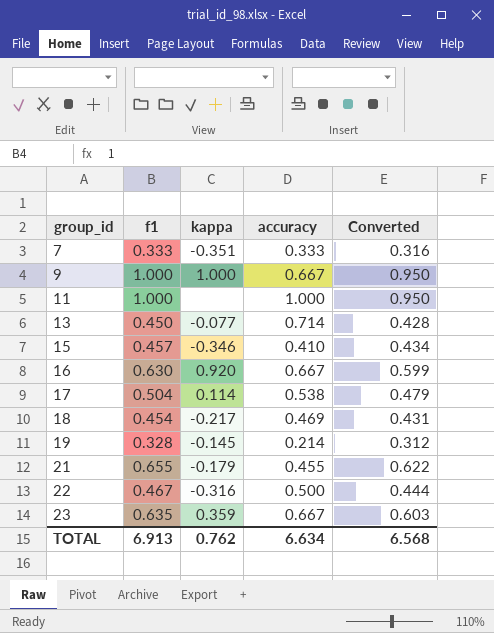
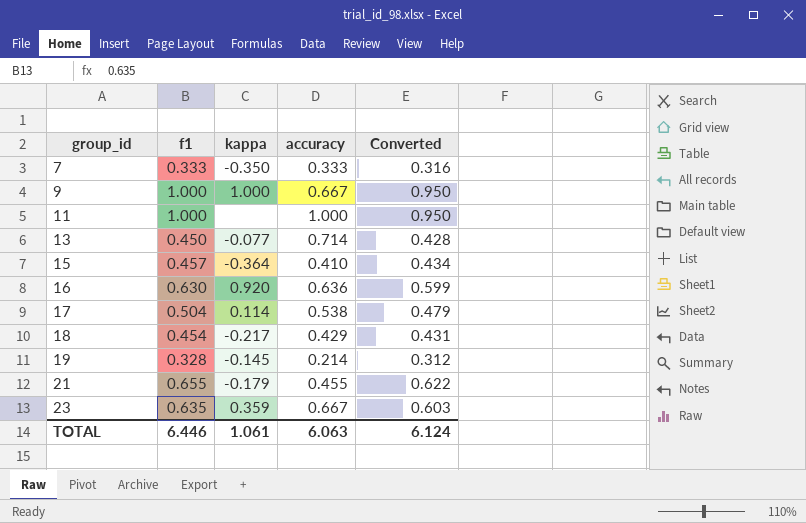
row 22: 0.467 | -0.316 | 0.500 | 0.444 -> none
7 | kappa: -0.351 -> -0.350
15 | kappa: -0.346 -> -0.364
16 | accuracy: 0.667 -> 0.636
18 | accuracy: 0.469 -> 0.429
TOTAL | f1: 6.913 -> 6.446
TOTAL | kappa: 0.762 -> 1.061
TOTAL | accuracy: 6.634 -> 6.063
TOTAL | Converted: 6.568 -> 6.124

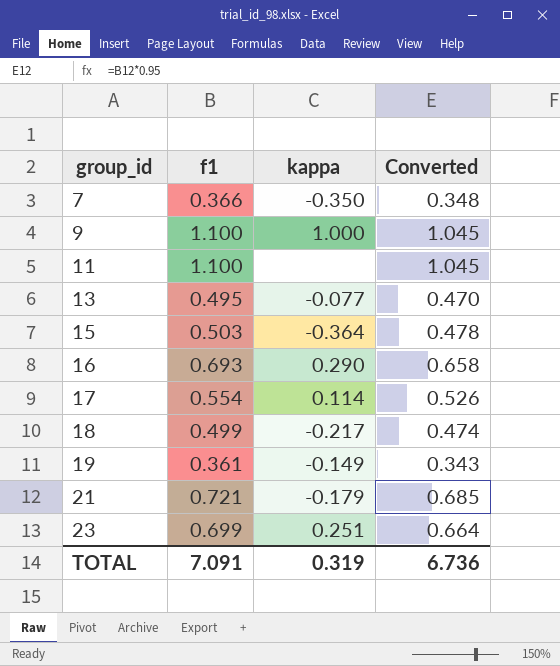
column accuracy | position: 4 -> none
7 | f1: 0.333 -> 0.366
7 | Converted: 0.316 -> 0.348
9 | f1: 1.000 -> 1.100
9 | Converted: 0.950 -> 1.045
11 | f1: 1.000 -> 1.100
11 | Converted: 0.950 -> 1.045
13 | f1: 0.450 -> 0.495
13 | Converted: 0.428 -> 0.470
15 | f1: 0.457 -> 0.503
15 | Converted: 0.434 -> 0.478
16 | f1: 0.630 -> 0.693
16 | kappa: 0.920 -> 0.290
16 | Converted: 0.599 -> 0.658
17 | f1: 0.504 -> 0.554
17 | Converted: 0.479 -> 0.526
18 | f1: 0.454 -> 0.499
18 | Converted: 0.431 -> 0.474
19 | f1: 0.328 -> 0.361
19 | kappa: -0.145 -> -0.149
19 | Converted: 0.312 -> 0.343
21 | f1: 0.655 -> 0.721
21 | Converted: 0.622 -> 0.685
23 | f1: 0.635 -> 0.699
23 | kappa: 0.359 -> 0.251
23 | Converted: 0.603 -> 0.664
TOTAL | f1: 6.446 -> 7.091
TOTAL | kappa: 1.061 -> 0.319
TOTAL | Converted: 6.124 -> 6.736

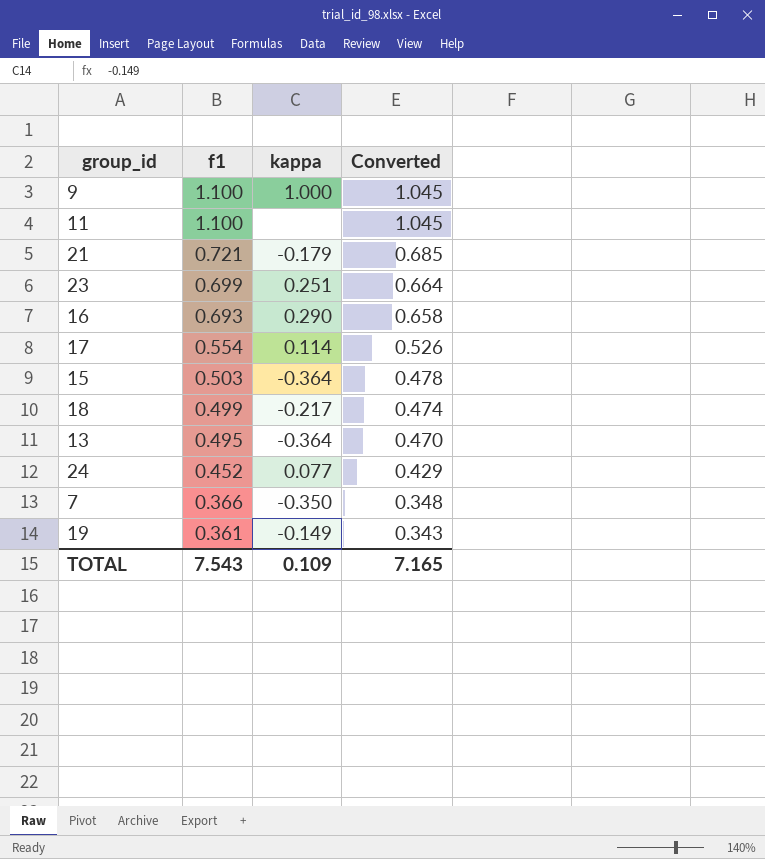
row order: group_id ascending -> f1 descending
13 | kappa: -0.077 -> -0.364
row 24: none -> 0.452 | 0.077 | 0.429
TOTAL | f1: 7.091 -> 7.543
TOTAL | kappa: 0.319 -> 0.109
TOTAL | Converted: 6.736 -> 7.165

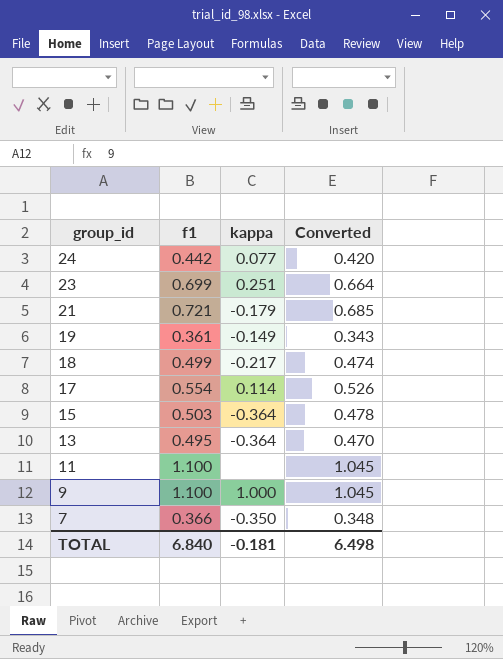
row order: f1 descending -> group_id descending
row 16: 0.693 | 0.290 | 0.658 -> none
24 | f1: 0.452 -> 0.442
24 | Converted: 0.429 -> 0.420
TOTAL | f1: 7.543 -> 6.840
TOTAL | kappa: 0.109 -> -0.181
TOTAL | Converted: 7.165 -> 6.498

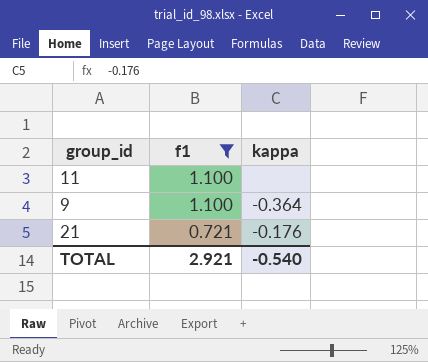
filter: none -> f1 >= 0.721
row order: group_id descending -> f1 descending
column Converted | formula: [f1] * 0.95 -> none
9 | kappa: 1.000 -> -0.364
21 | kappa: -0.179 -> -0.176
TOTAL | f1: 6.840 -> 2.921
TOTAL | kappa: -0.181 -> -0.540

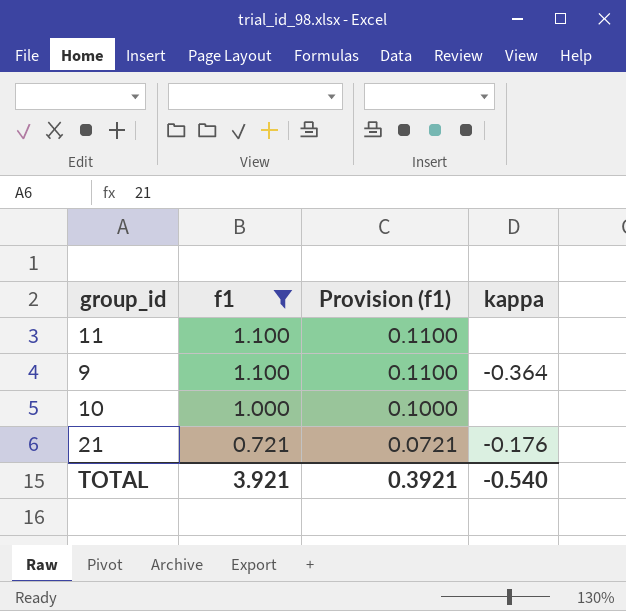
column Provision (f1) | formula: none -> [f1] * 0.1
row 10: none -> 1.000 | 0.1000 | none
TOTAL | f1: 2.921 -> 3.921

